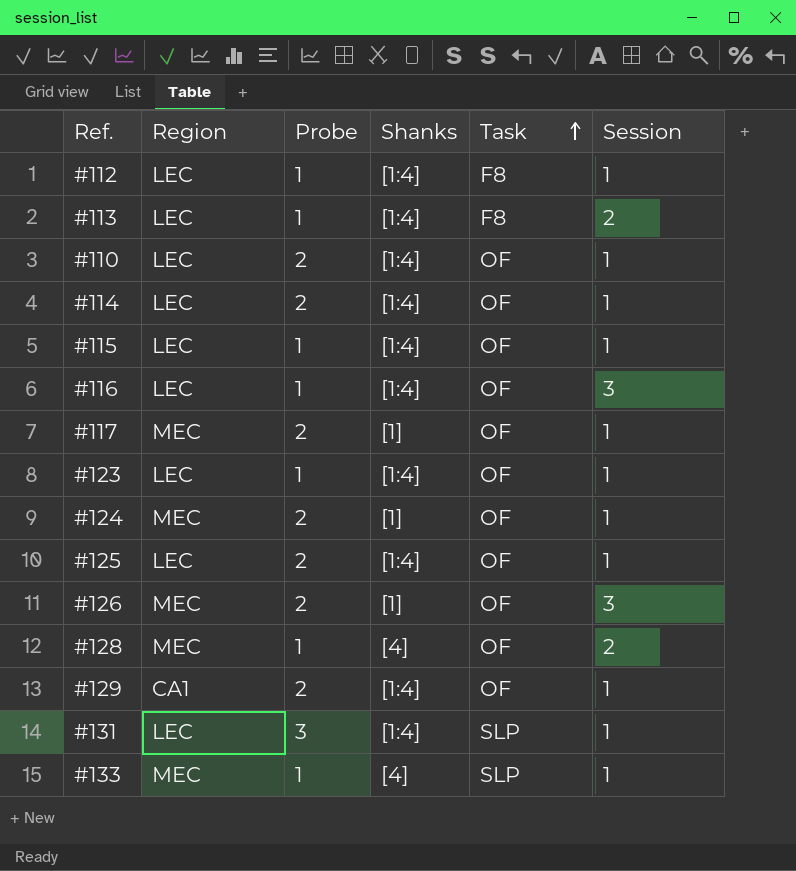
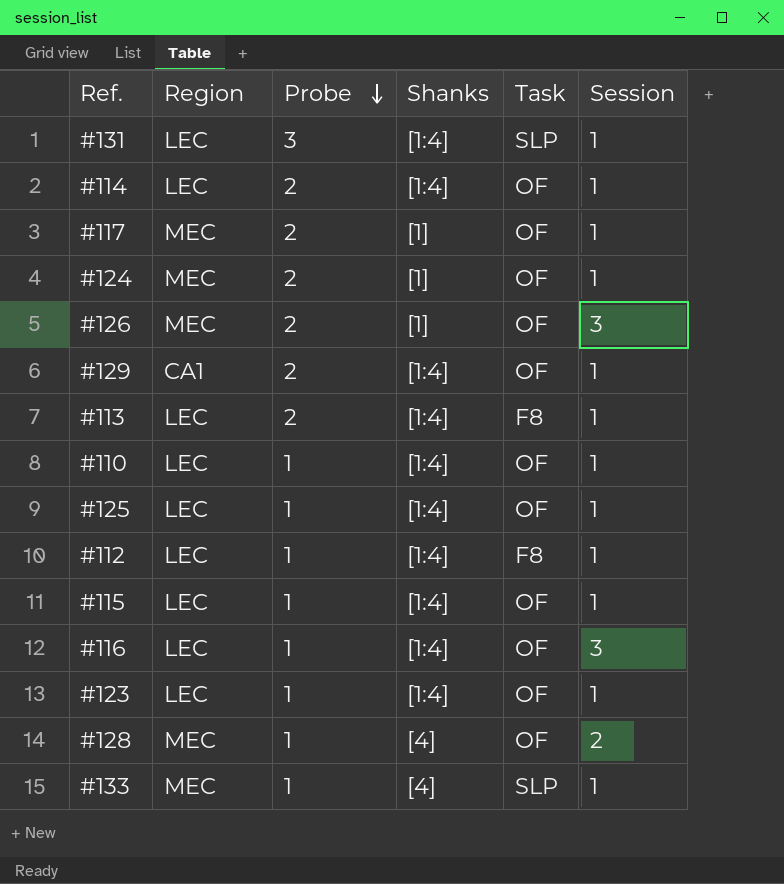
row order: Task ascending -> Probe descending
#113 | Probe: 1 -> 2
#113 | Session: 2 -> 1
#110 | Probe: 2 -> 1
#125 | Probe: 2 -> 1

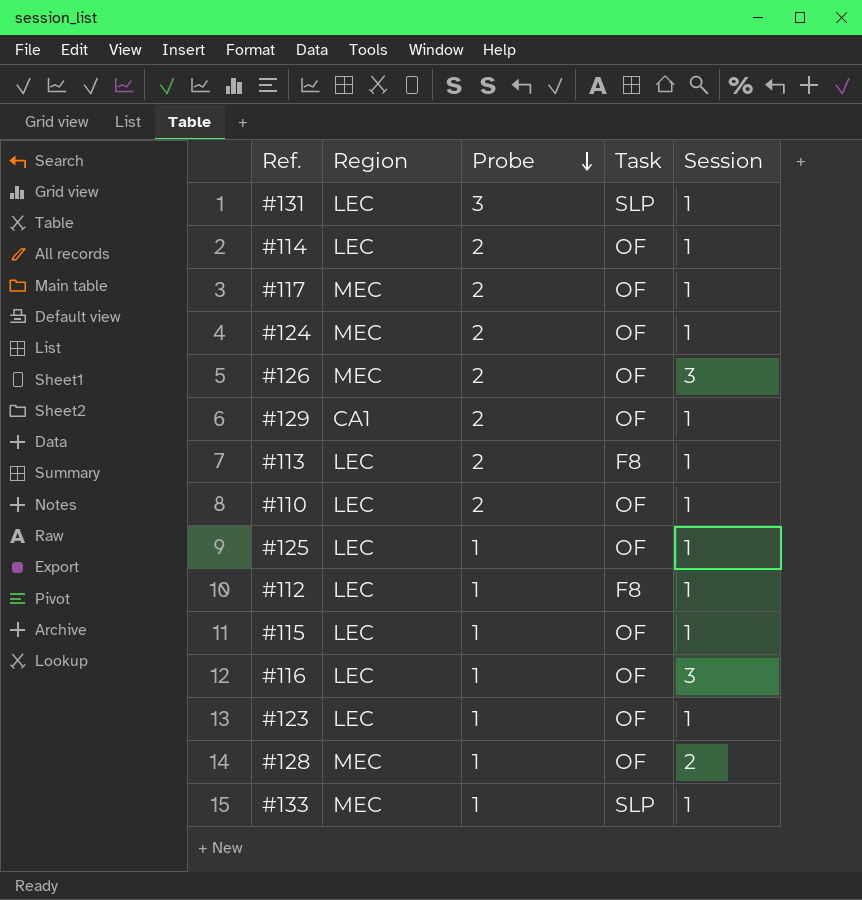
column Shanks | position: 4 -> none
#110 | Probe: 1 -> 2

